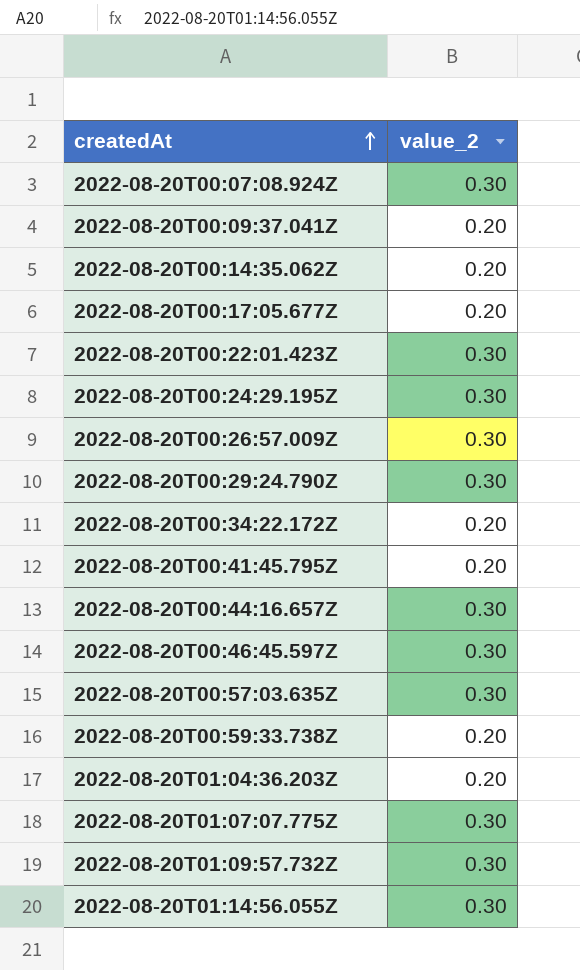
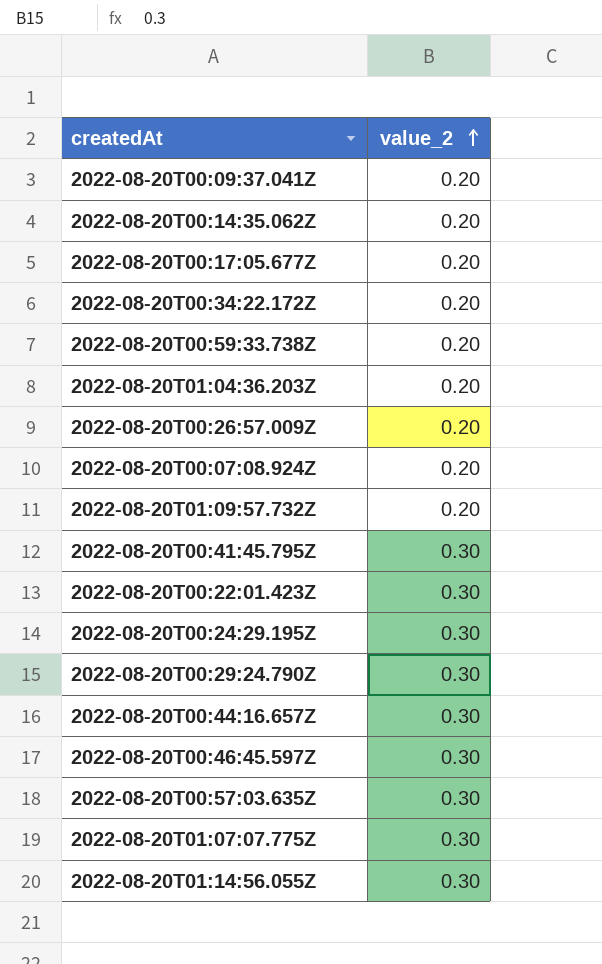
row order: createdAt ascending -> value_2 ascending
2022-08-20T00:26:57.009Z | value_2: 0.30 -> 0.20
2022-08-20T00:07:08.924Z | value_2: 0.30 -> 0.20
2022-08-20T01:09:57.732Z | value_2: 0.30 -> 0.20
2022-08-20T00:41:45.795Z | value_2: 0.20 -> 0.30

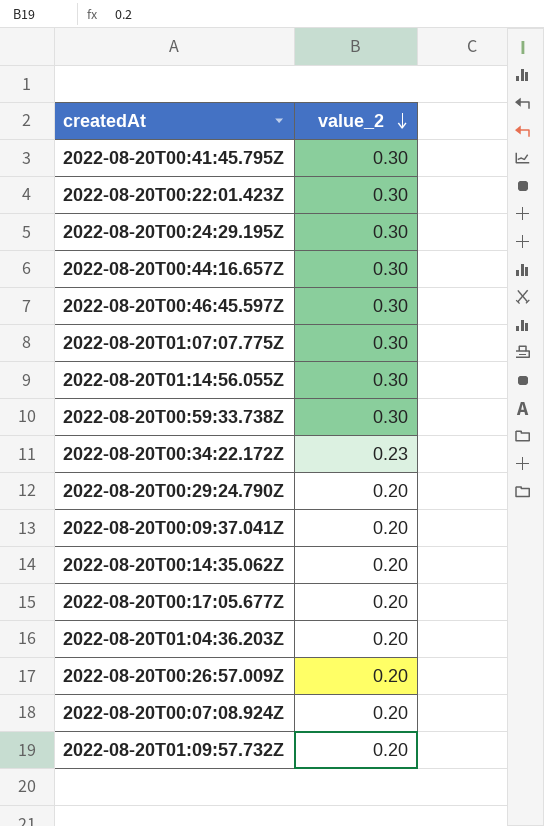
row order: value_2 ascending -> value_2 descending
row 2022-08-20T00:57:03.635Z: 0.30 -> none
2022-08-20T00:59:33.738Z | value_2: 0.20 -> 0.30
2022-08-20T00:34:22.172Z | value_2: 0.20 -> 0.23
2022-08-20T00:29:24.790Z | value_2: 0.30 -> 0.20

